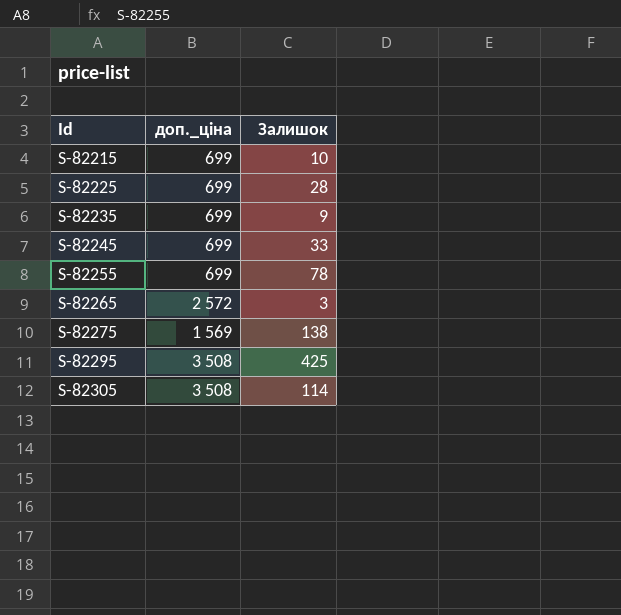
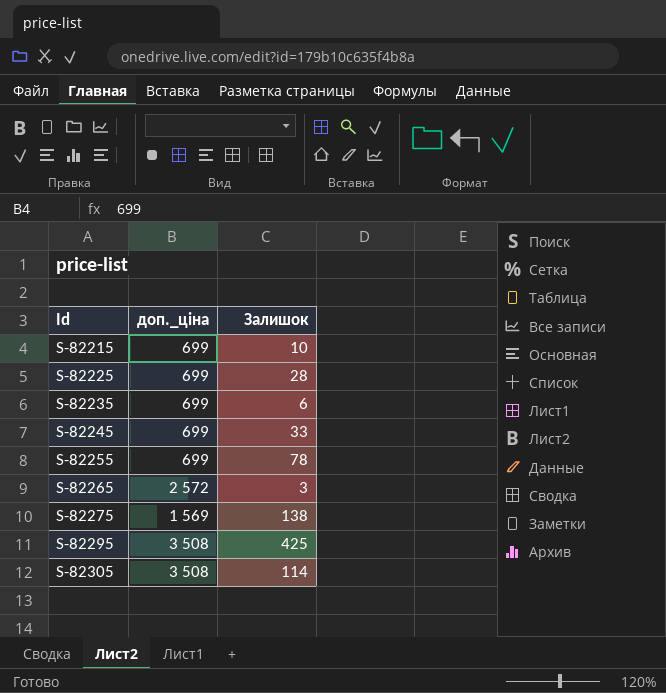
S-82235 | Залишок: 9 -> 6

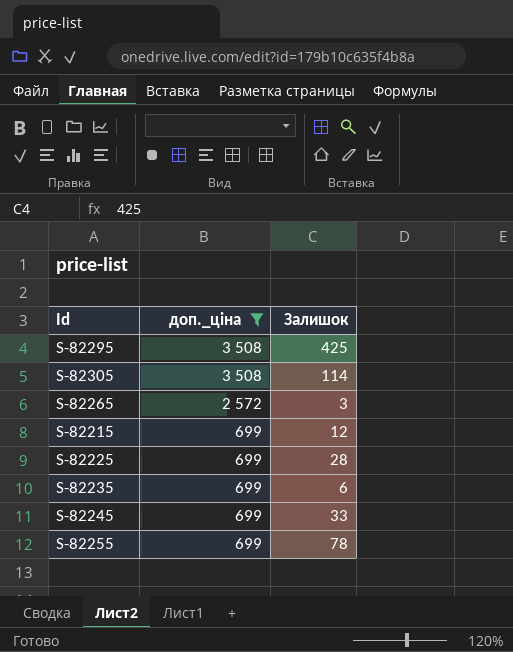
filter: none -> доп._ціна != 1 569
row order: Id ascending -> доп._ціна descending
S-82215 | Залишок: 10 -> 12

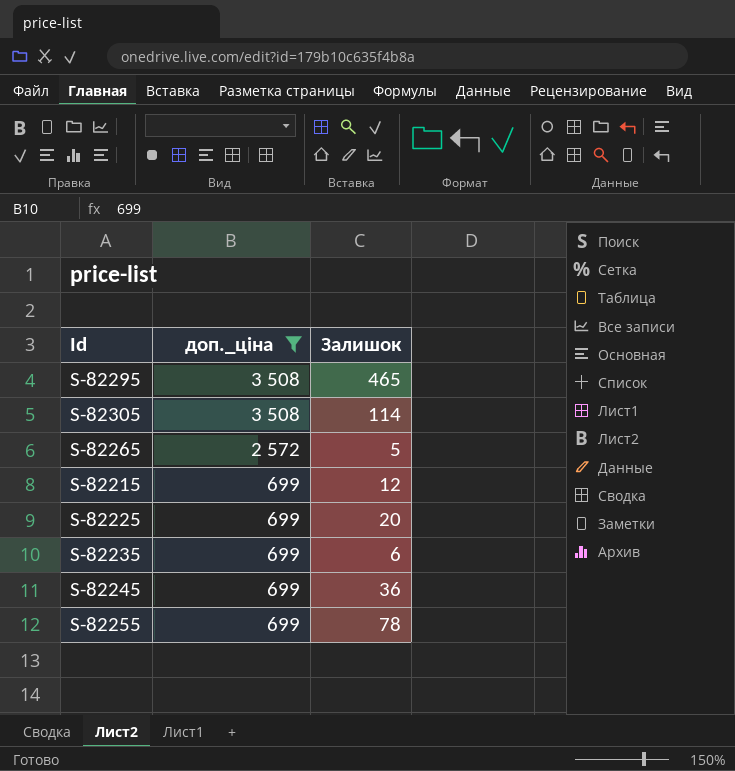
S-82295 | Залишок: 425 -> 465
S-82265 | Залишок: 3 -> 5
S-82225 | Залишок: 28 -> 20
S-82245 | Залишок: 33 -> 36

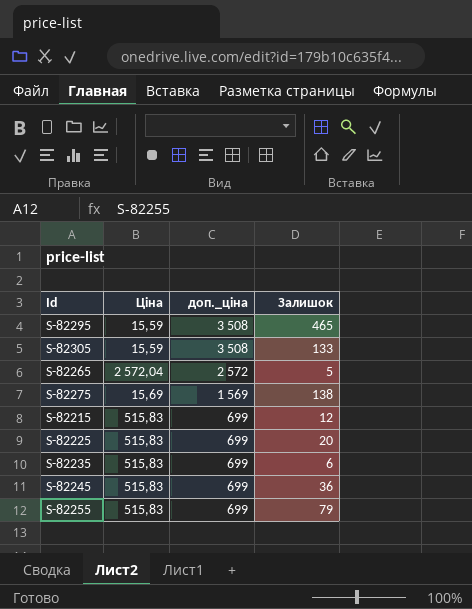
filter: доп._ціна != 1 569 -> none
column Ціна | position: none -> 2
S-82305 | Залишок: 114 -> 133
S-82255 | Залишок: 78 -> 79

